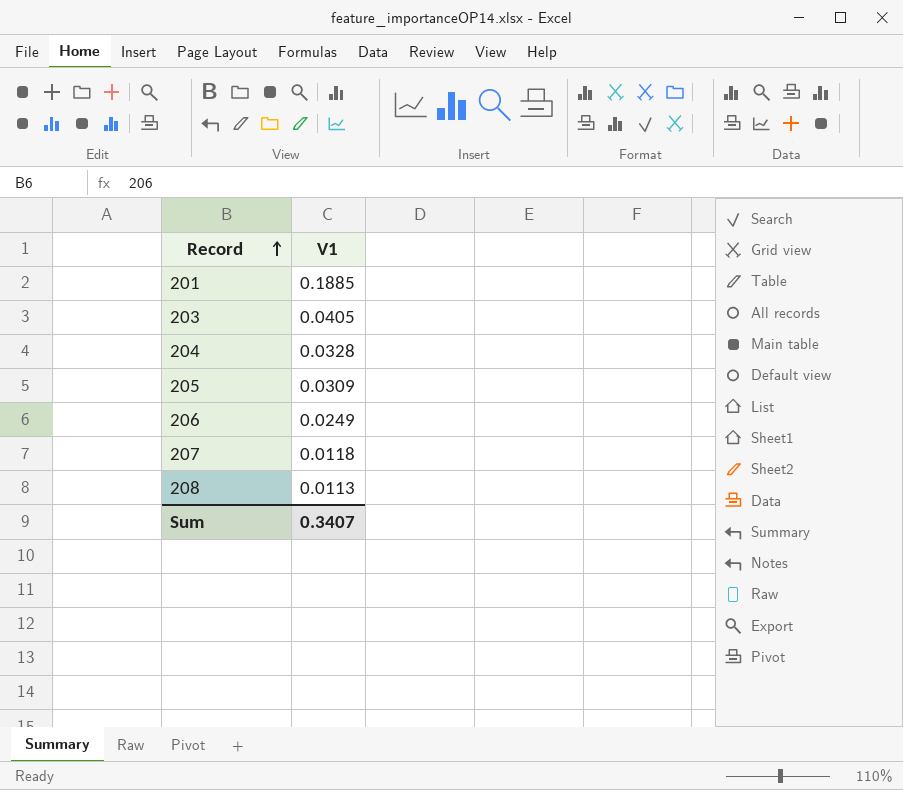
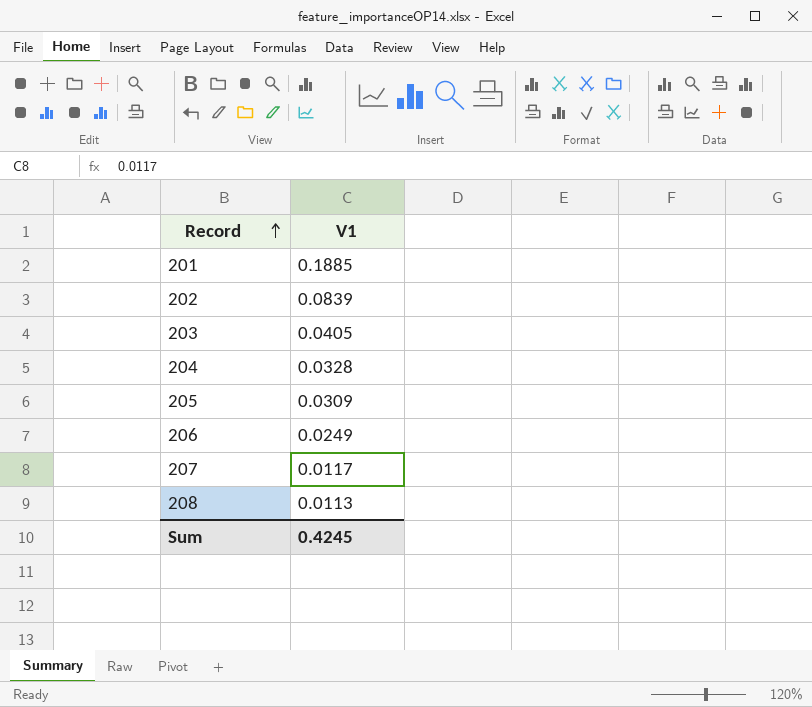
row 202: none -> 0.0839
207 | V1: 0.0118 -> 0.0117
Sum | V1: 0.3407 -> 0.4245

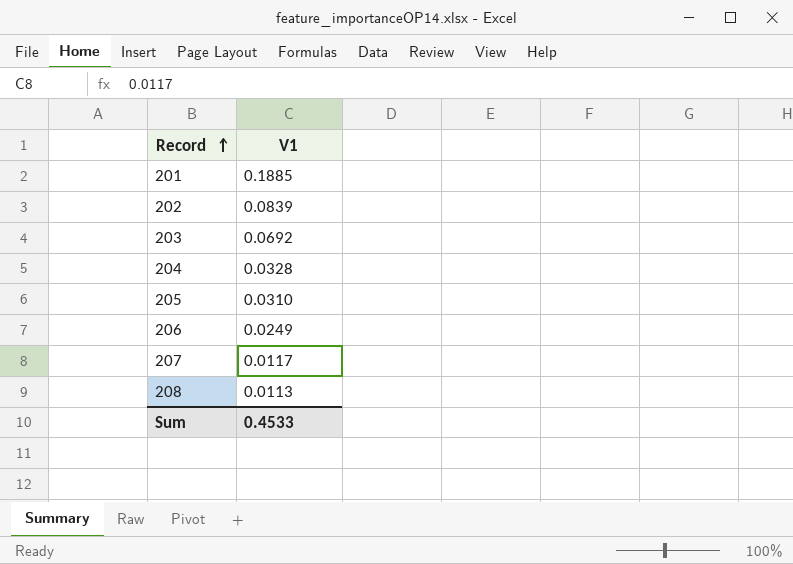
203 | V1: 0.0405 -> 0.0692
205 | V1: 0.0309 -> 0.0310
Sum | V1: 0.4245 -> 0.4533

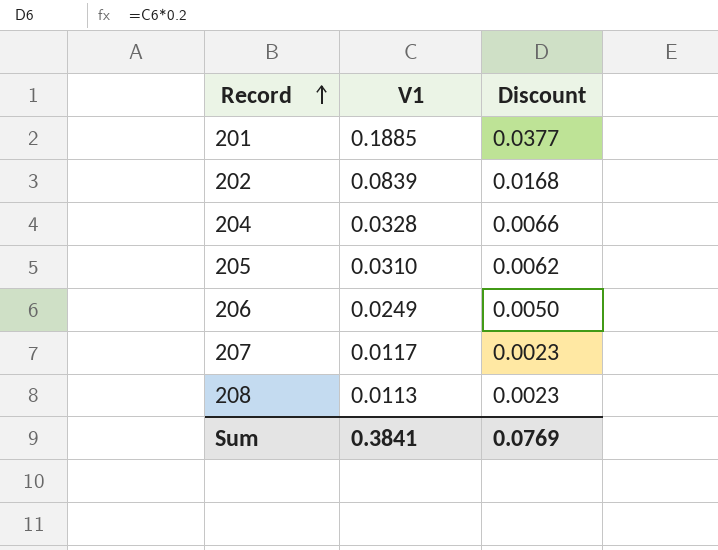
column Discount | formula: none -> [V1] * 0.2
row 203: 0.0692 -> none
Sum | V1: 0.4533 -> 0.3841

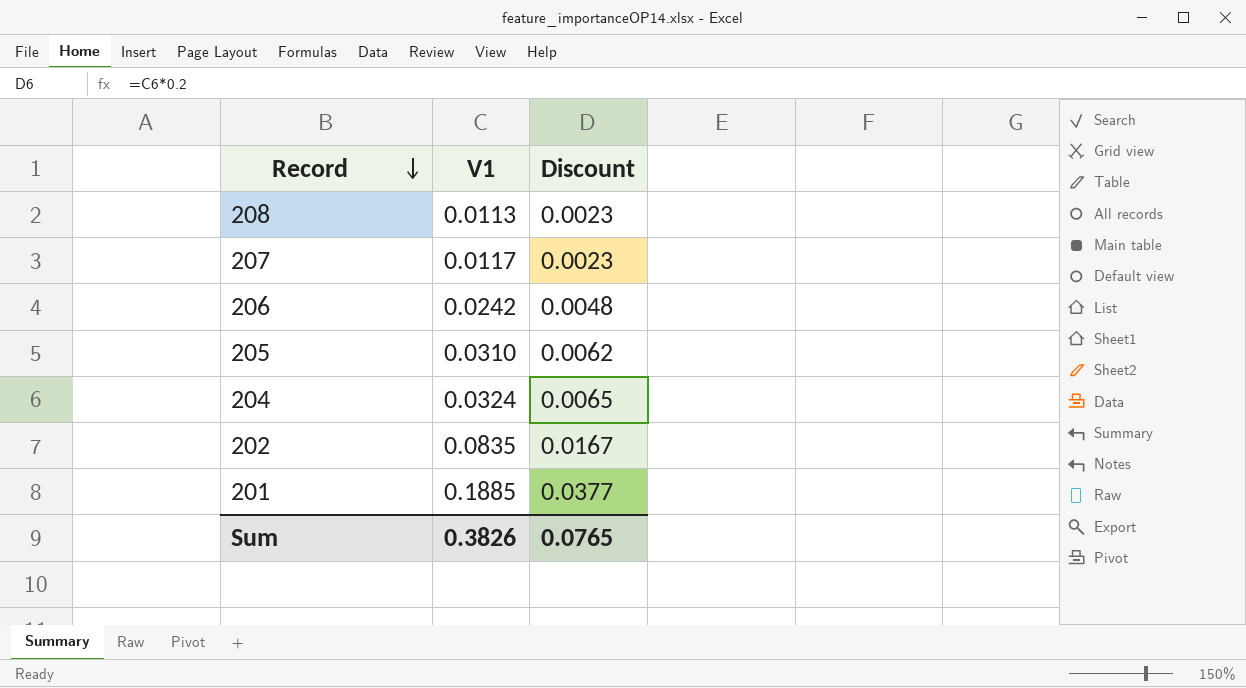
row order: Record ascending -> Record descending
206 | V1: 0.0249 -> 0.0242
206 | Discount: 0.0050 -> 0.0048
204 | V1: 0.0328 -> 0.0324
204 | Discount: 0.0066 -> 0.0065
202 | V1: 0.0839 -> 0.0835
202 | Discount: 0.0168 -> 0.0167
Sum | V1: 0.3841 -> 0.3826
Sum | Discount: 0.0769 -> 0.0765

